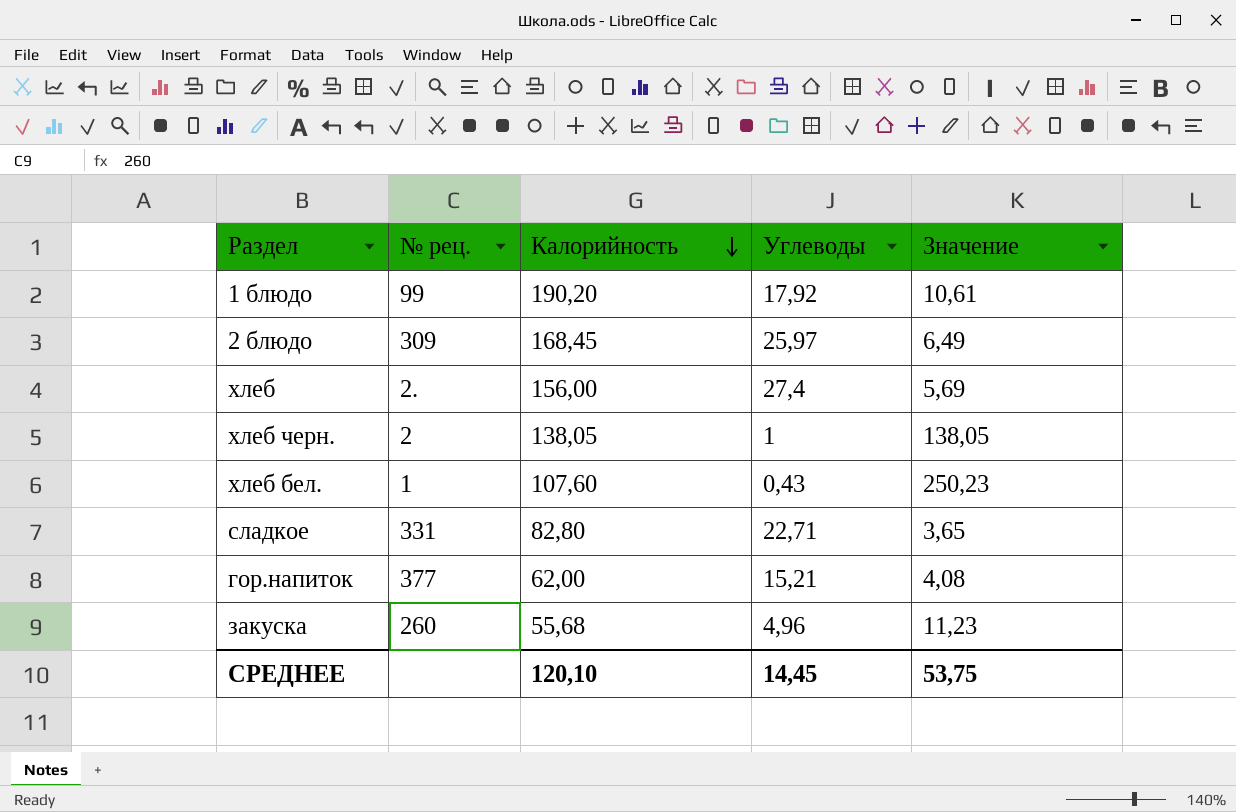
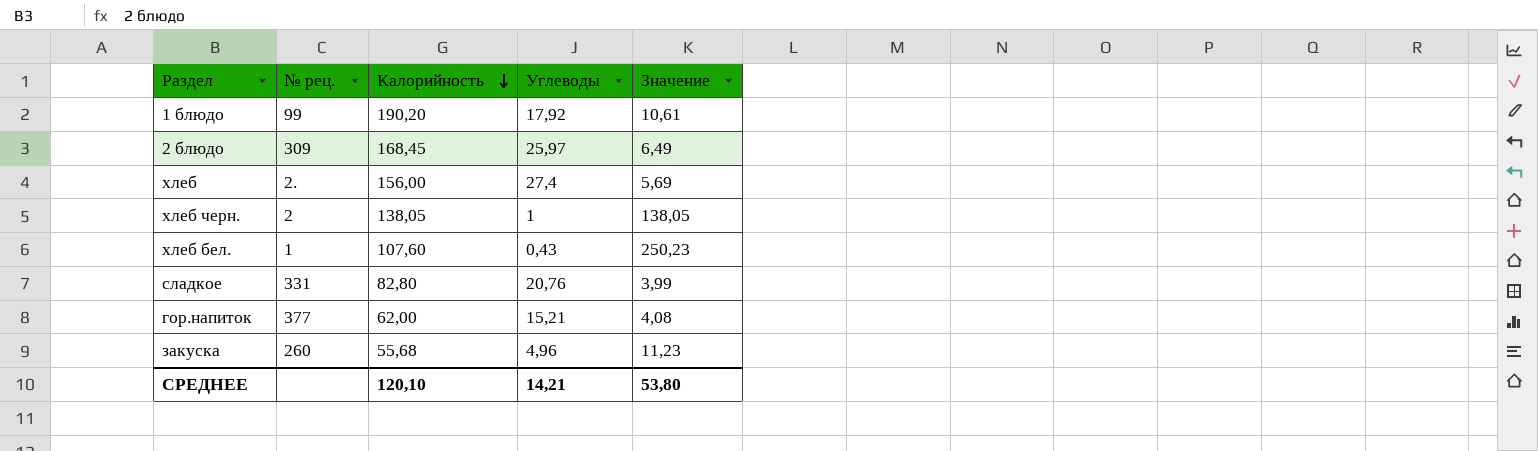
сладкое | Углеводы: 22,71 -> 20,76
сладкое | Значение: 3,65 -> 3,99
СРЕДНЕЕ | Углеводы: 14,45 -> 14,21
СРЕДНЕЕ | Значение: 53,75 -> 53,80

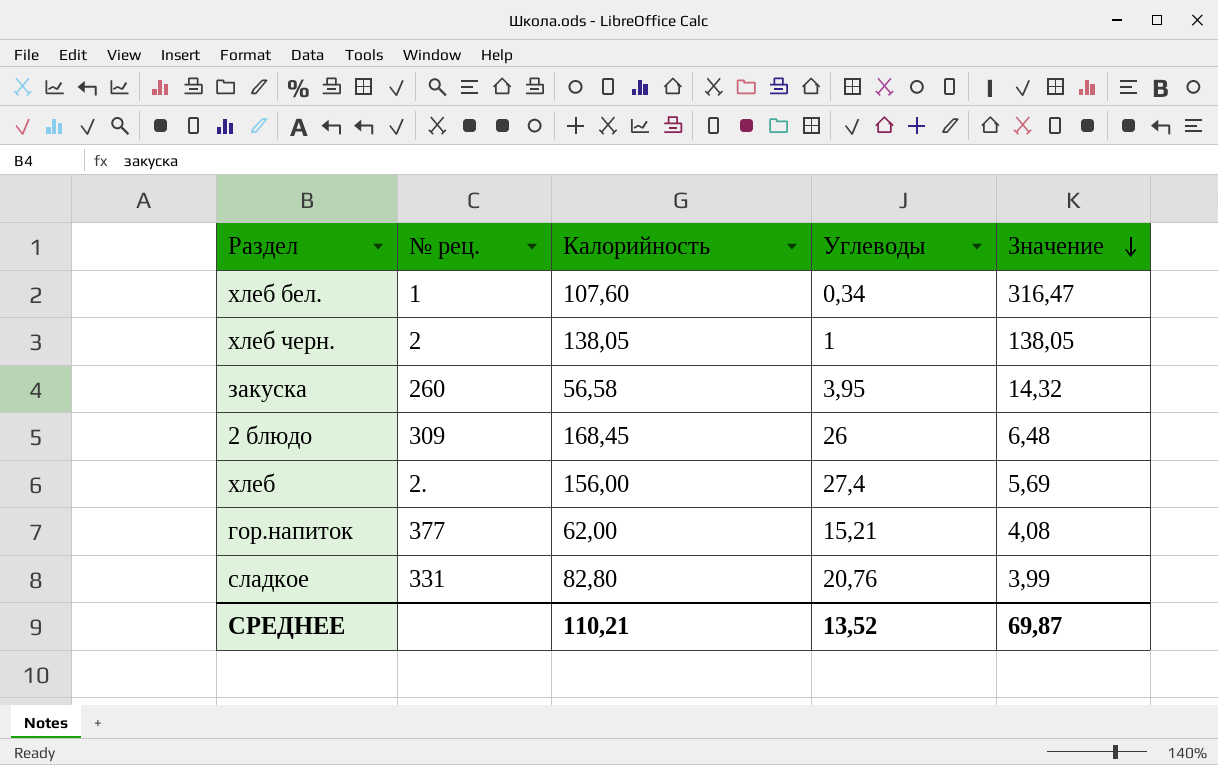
row order: Калорийность descending -> Значение descending
row 1 блюдо: 99 | 190,20 | 17,92 | 10,61 -> none
хлеб бел. | Углеводы: 0,43 -> 0,34
хлеб бел. | Значение: 250,23 -> 316,47
закуска | Калорийность: 55,68 -> 56,58
закуска | Углеводы: 4,96 -> 3,95
закуска | Значение: 11,23 -> 14,32
2 блюдо | Углеводы: 25,97 -> 26
2 блюдо | Значение: 6,49 -> 6,48
СРЕДНЕЕ | Калорийность: 120,10 -> 110,21
СРЕДНЕЕ | Углеводы: 14,21 -> 13,52
СРЕДНЕЕ | Значение: 53,80 -> 69,87

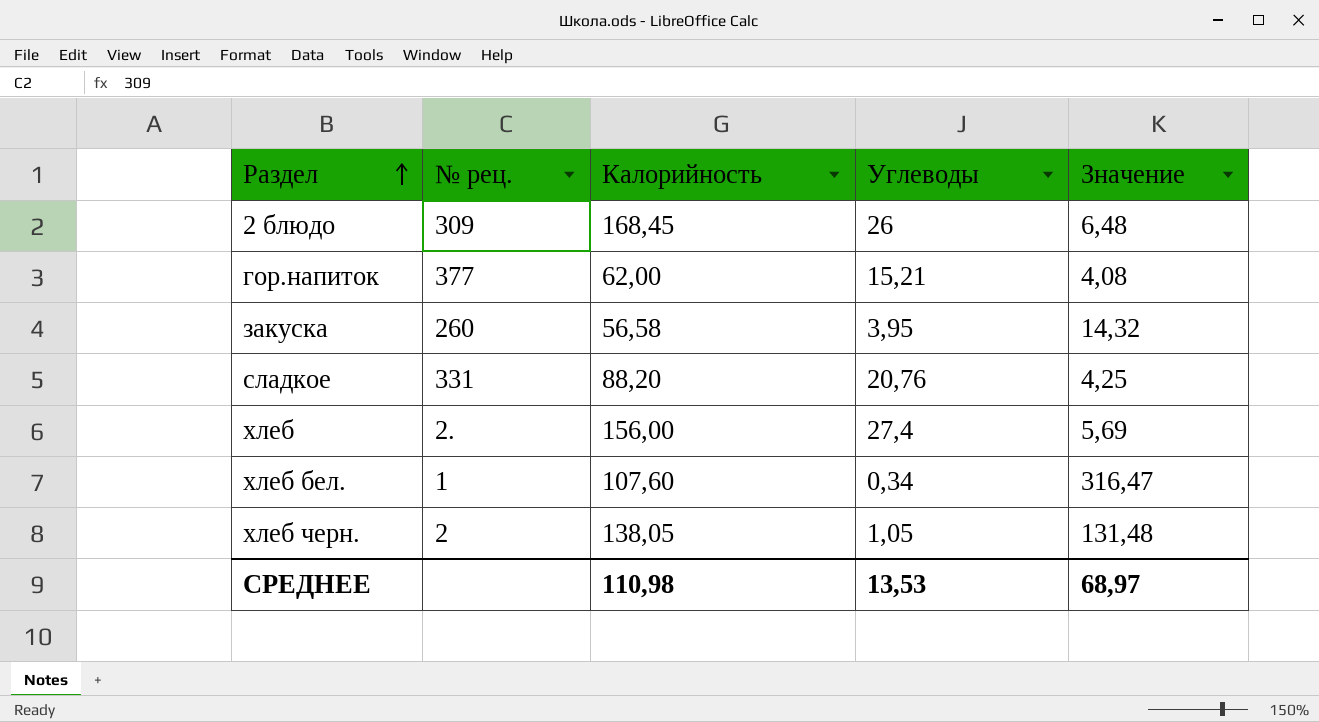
row order: Значение descending -> Раздел ascending
сладкое | Калорийность: 82,80 -> 88,20
сладкое | Значение: 3,99 -> 4,25
хлеб черн. | Углеводы: 1 -> 1,05
хлеб черн. | Значение: 138,05 -> 131,48
СРЕДНЕЕ | Калорийность: 110,21 -> 110,98
СРЕДНЕЕ | Углеводы: 13,52 -> 13,53
СРЕДНЕЕ | Значение: 69,87 -> 68,97

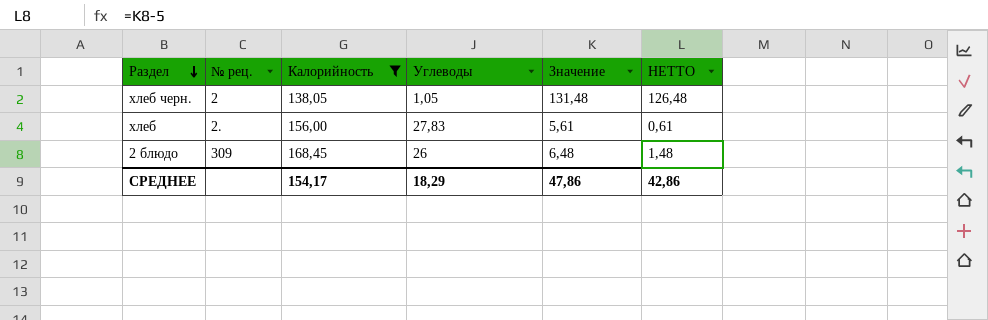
filter: none -> Калорийность >= 138,05
row order: Раздел ascending -> Раздел descending
column НЕТТО | formula: none -> [Значение] - 5
хлеб | Углеводы: 27,4 -> 27,83
хлеб | Значение: 5,69 -> 5,61
СРЕДНЕЕ | Калорийность: 110,98 -> 154,17
СРЕДНЕЕ | Углеводы: 13,53 -> 18,29
СРЕДНЕЕ | Значение: 68,97 -> 47,86

